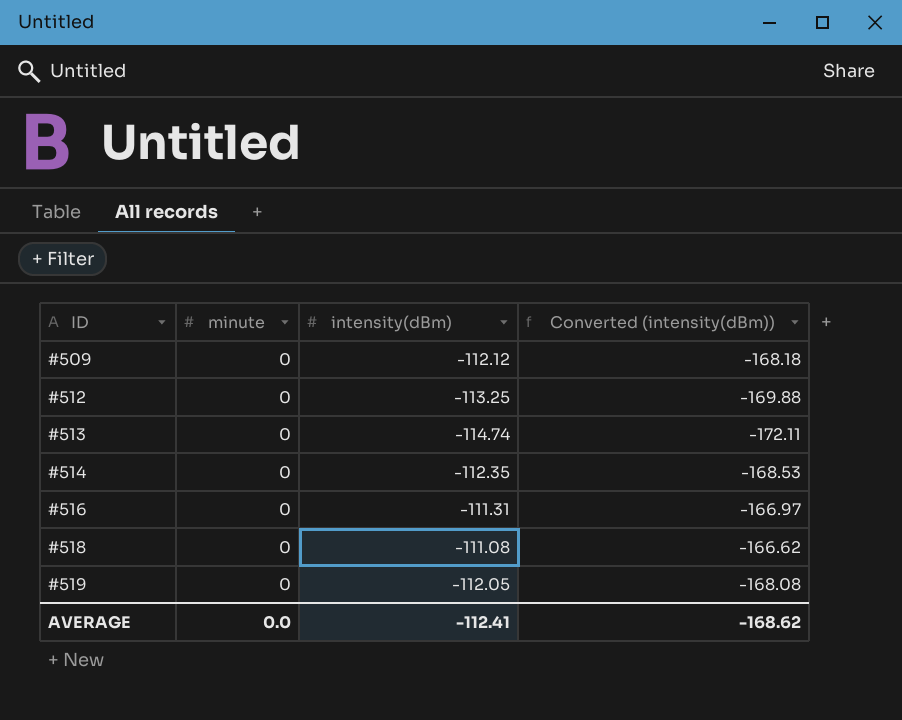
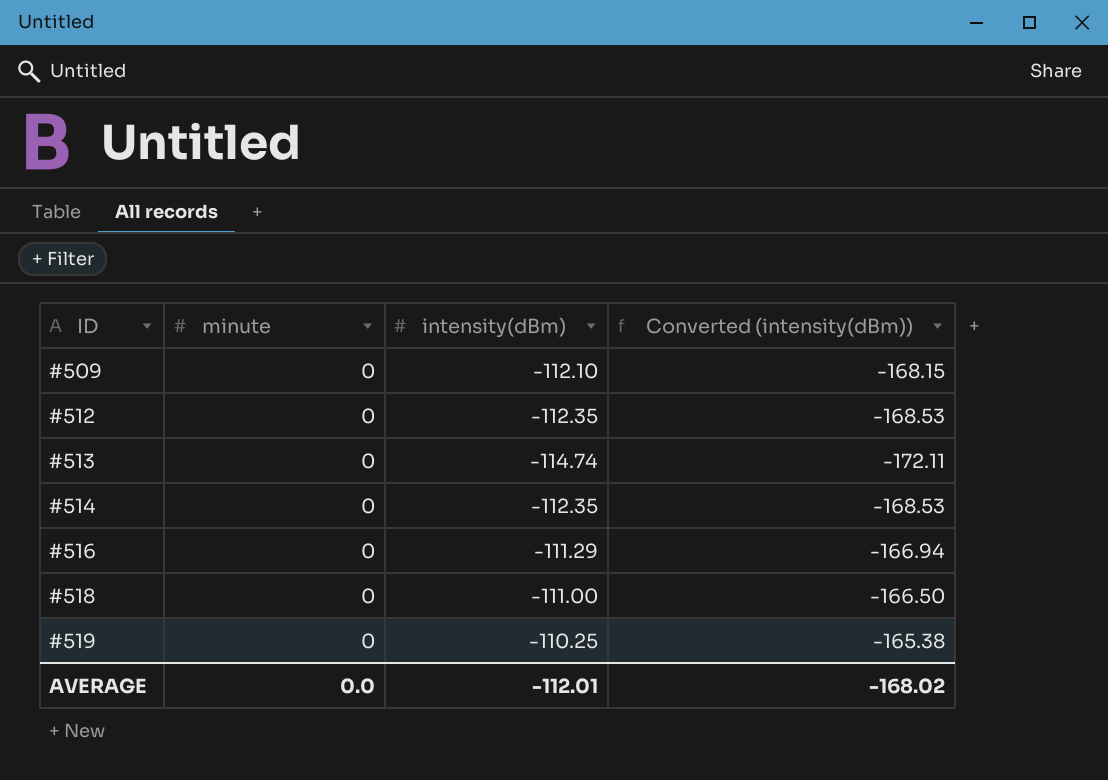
#509 | intensity(dBm): -112.12 -> -112.10
#509 | Converted (intensity(dBm)): -168.18 -> -168.15
#512 | intensity(dBm): -113.25 -> -112.35
#512 | Converted (intensity(dBm)): -169.88 -> -168.53
#516 | intensity(dBm): -111.31 -> -111.29
#516 | Converted (intensity(dBm)): -166.97 -> -166.94
#518 | intensity(dBm): -111.08 -> -111.00
#518 | Converted (intensity(dBm)): -166.62 -> -166.50
#519 | intensity(dBm): -112.05 -> -110.25
#519 | Converted (intensity(dBm)): -168.08 -> -165.38
AVERAGE | intensity(dBm): -112.41 -> -112.01
AVERAGE | Converted (intensity(dBm)): -168.62 -> -168.02

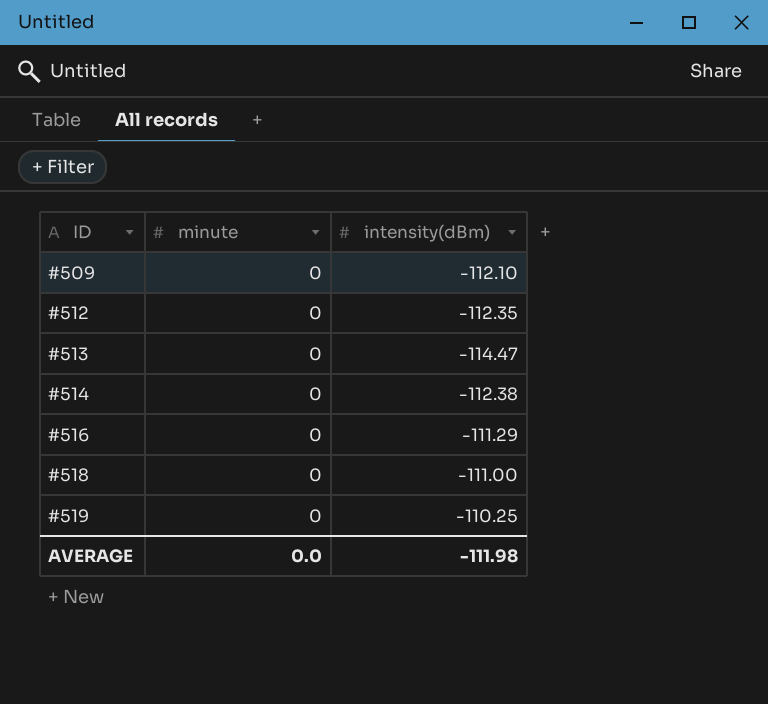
column Converted (intensity(dBm)) | formula: [intensity(dBm)] * 1.5 -> none
#513 | intensity(dBm): -114.74 -> -114.47
#514 | intensity(dBm): -112.35 -> -112.38
AVERAGE | intensity(dBm): -112.01 -> -111.98

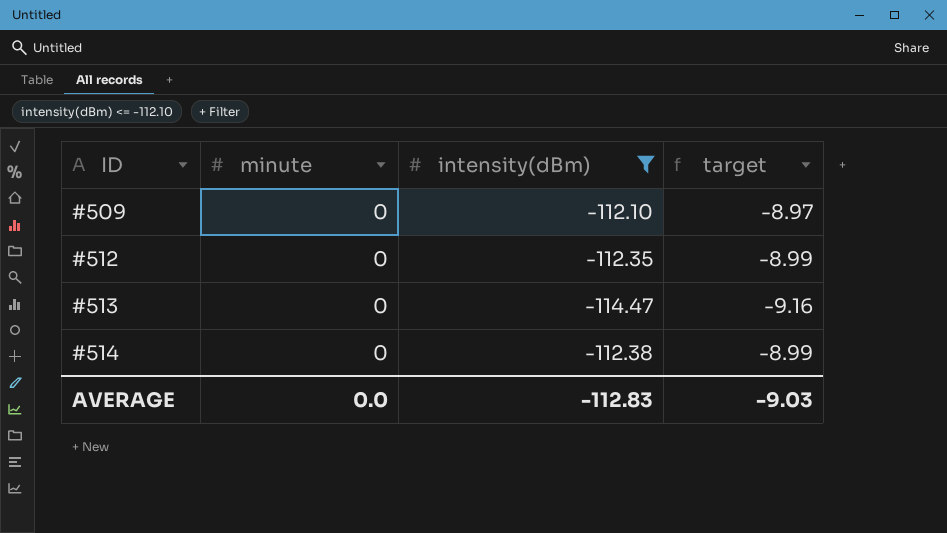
filter: none -> intensity(dBm) <= -112.10
column target | formula: none -> [intensity(dBm)] * 0.08
AVERAGE | intensity(dBm): -111.98 -> -112.83

